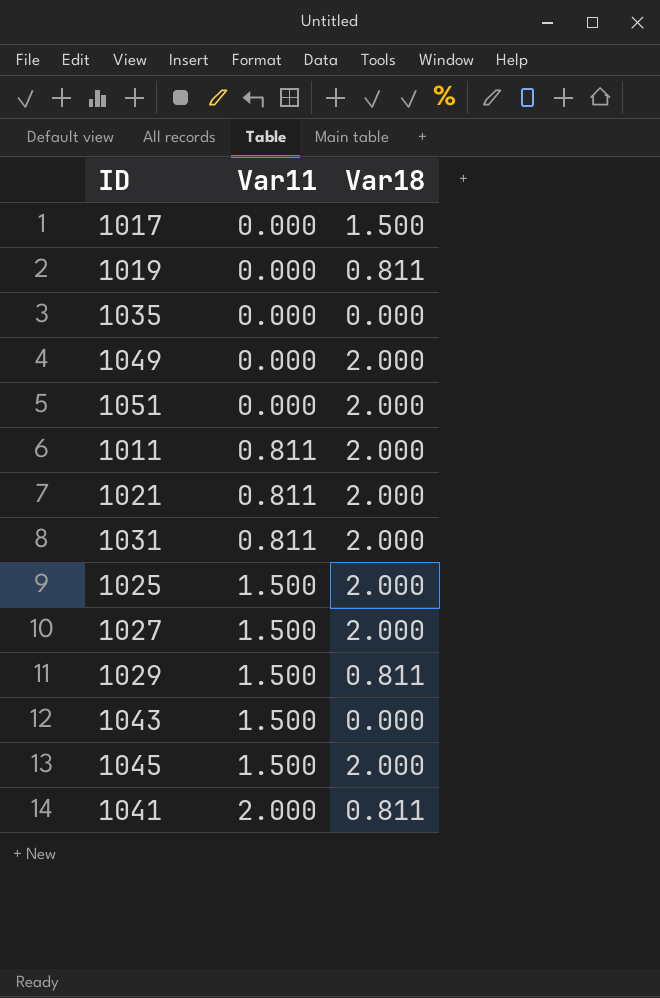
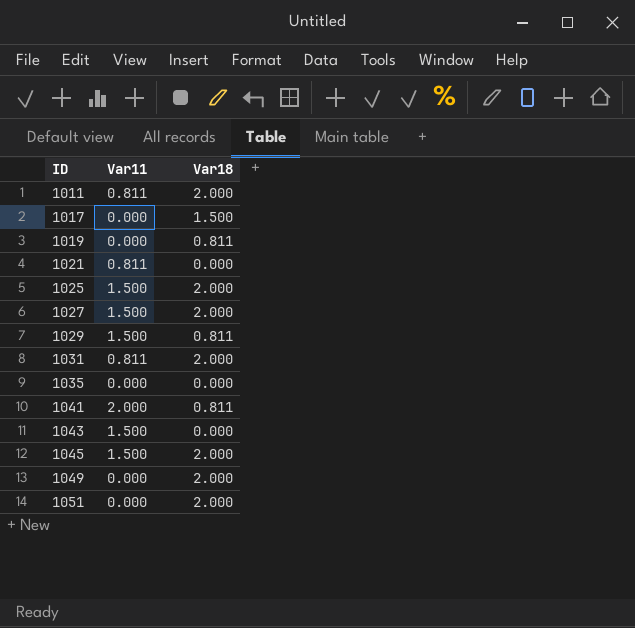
row order: Var11 ascending -> ID ascending
1021 | Var18: 2.000 -> 0.000

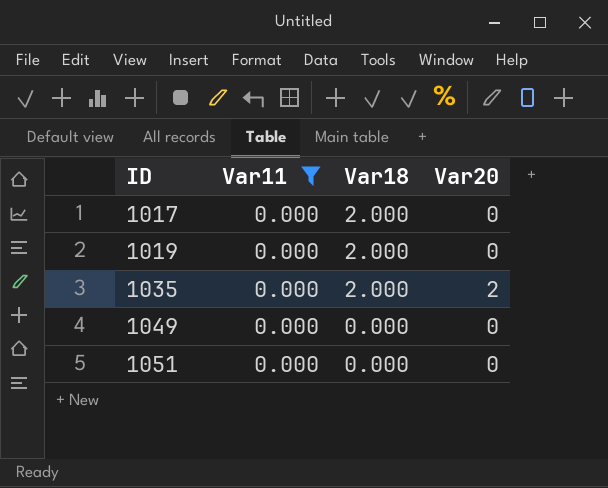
filter: none -> Var11 = 0.000
column Var20 | position: none -> 4
1017 | Var18: 1.500 -> 2.000
1019 | Var18: 0.811 -> 2.000
1035 | Var18: 0.000 -> 2.000
1049 | Var18: 2.000 -> 0.000
1051 | Var18: 2.000 -> 0.000

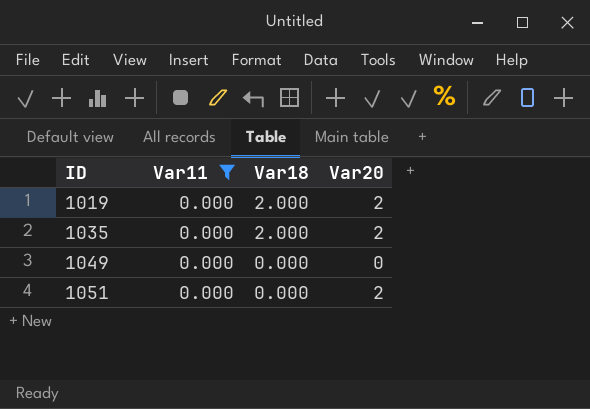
row 1017: 0.000 | 2.000 | 0 -> none
1019 | Var20: 0 -> 2
1051 | Var20: 0 -> 2

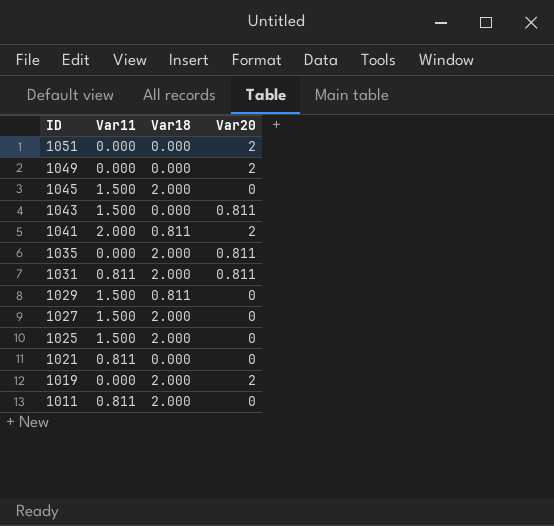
filter: Var11 = 0.000 -> none
row order: ID ascending -> ID descending
1049 | Var20: 0 -> 2
1035 | Var20: 2 -> 0.811

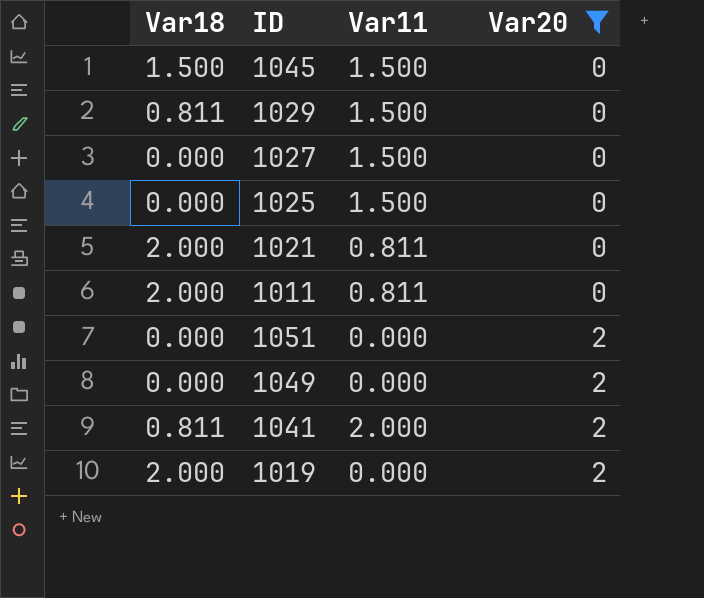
filter: none -> Var20 != 0.811
row order: ID descending -> Var20 ascending
column Var18 | position: 3 -> 1
1045 | Var18: 2.000 -> 1.500
1027 | Var18: 2.000 -> 0.000
1025 | Var18: 2.000 -> 0.000
1021 | Var18: 0.000 -> 2.000

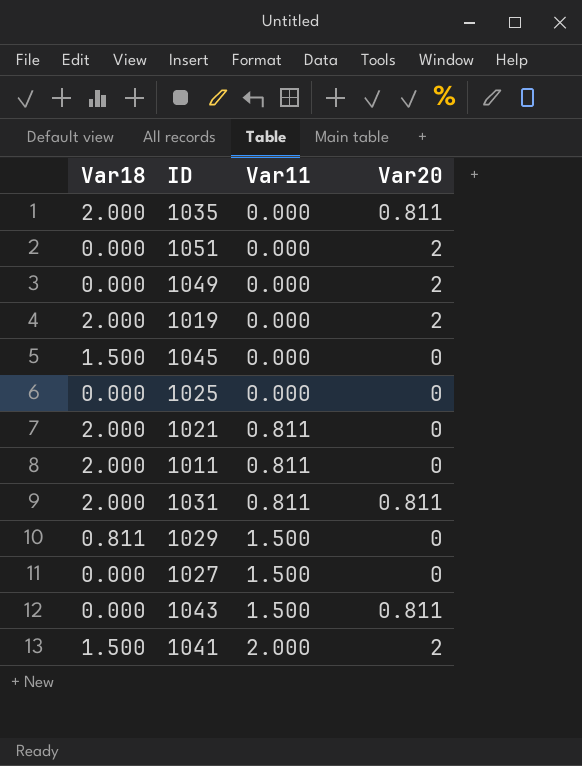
filter: Var20 != 0.811 -> none
row order: Var20 ascending -> Var11 ascending
1045 | Var11: 1.500 -> 0.000
1025 | Var11: 1.500 -> 0.000
1041 | Var18: 0.811 -> 1.500

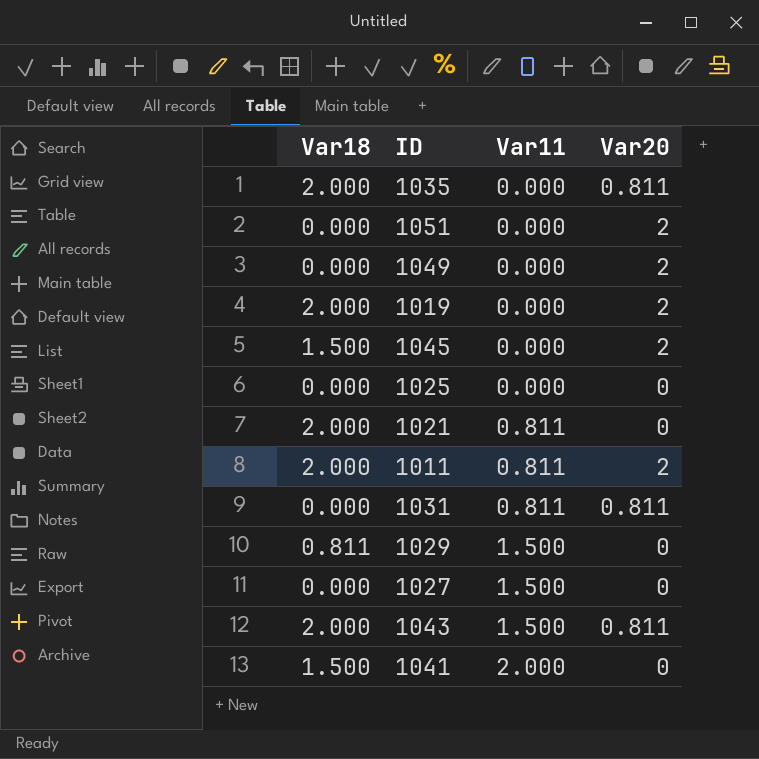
1045 | Var20: 0 -> 2
1011 | Var20: 0 -> 2
1031 | Var18: 2.000 -> 0.000
1043 | Var18: 0.000 -> 2.000
1041 | Var20: 2 -> 0

